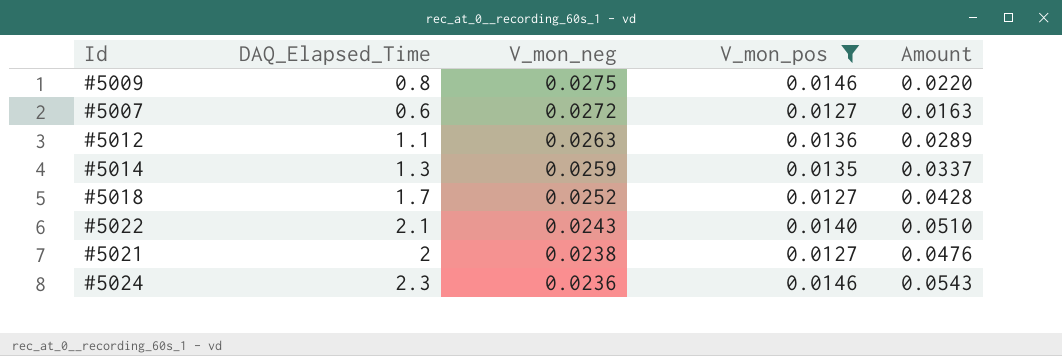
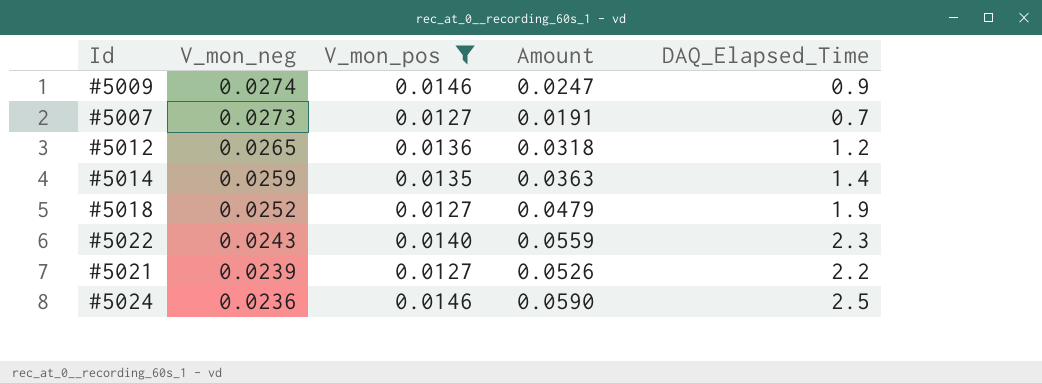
column DAQ_Elapsed_Time | position: 2 -> 5
#5009 | V_mon_neg: 0.0275 -> 0.0274
#5009 | Amount: 0.0220 -> 0.0247
#5009 | DAQ_Elapsed_Time: 0.8 -> 0.9
#5007 | V_mon_neg: 0.0272 -> 0.0273
#5007 | Amount: 0.0163 -> 0.0191
#5007 | DAQ_Elapsed_Time: 0.6 -> 0.7
#5012 | V_mon_neg: 0.0263 -> 0.0265
#5012 | Amount: 0.0289 -> 0.0318
#5012 | DAQ_Elapsed_Time: 1.1 -> 1.2
#5014 | Amount: 0.0337 -> 0.0363
#5014 | DAQ_Elapsed_Time: 1.3 -> 1.4
#5018 | Amount: 0.0428 -> 0.0479
#5018 | DAQ_Elapsed_Time: 1.7 -> 1.9
#5022 | Amount: 0.0510 -> 0.0559
#5022 | DAQ_Elapsed_Time: 2.1 -> 2.3
#5021 | V_mon_neg: 0.0238 -> 0.0239
#5021 | Amount: 0.0476 -> 0.0526
#5021 | DAQ_Elapsed_Time: 2 -> 2.2
#5024 | Amount: 0.0543 -> 0.0590
#5024 | DAQ_Elapsed_Time: 2.3 -> 2.5

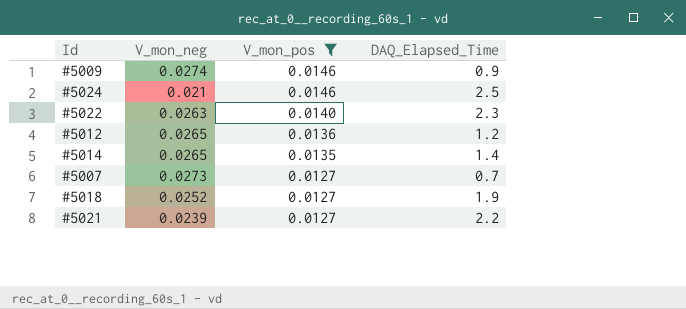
row order: V_mon_neg descending -> V_mon_pos descending
column Amount | formula: [V_mon_neg] * [DAQ_Elapsed_Time] -> none
#5024 | V_mon_neg: 0.0236 -> 0.021
#5022 | V_mon_neg: 0.0243 -> 0.0263
#5014 | V_mon_neg: 0.0259 -> 0.0265

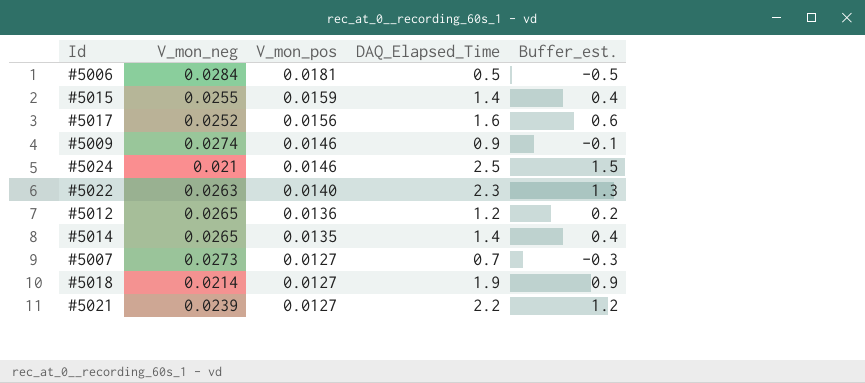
filter: V_mon_pos <= 0.0146 -> none
column Buffer_est. | formula: none -> [DAQ_Elapsed_Time] - 1
#5018 | V_mon_neg: 0.0252 -> 0.0214

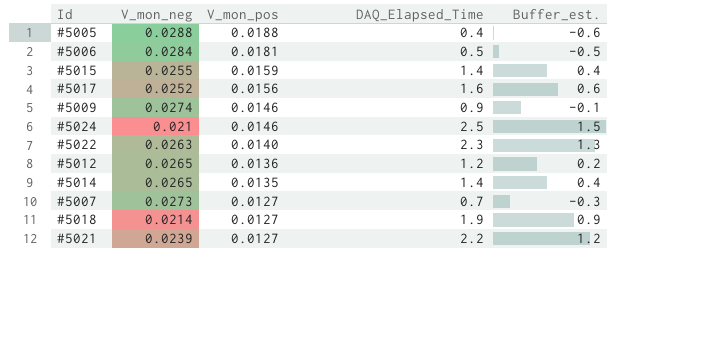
row #5005: none -> 0.0288 | 0.0188 | 0.4 | -0.6

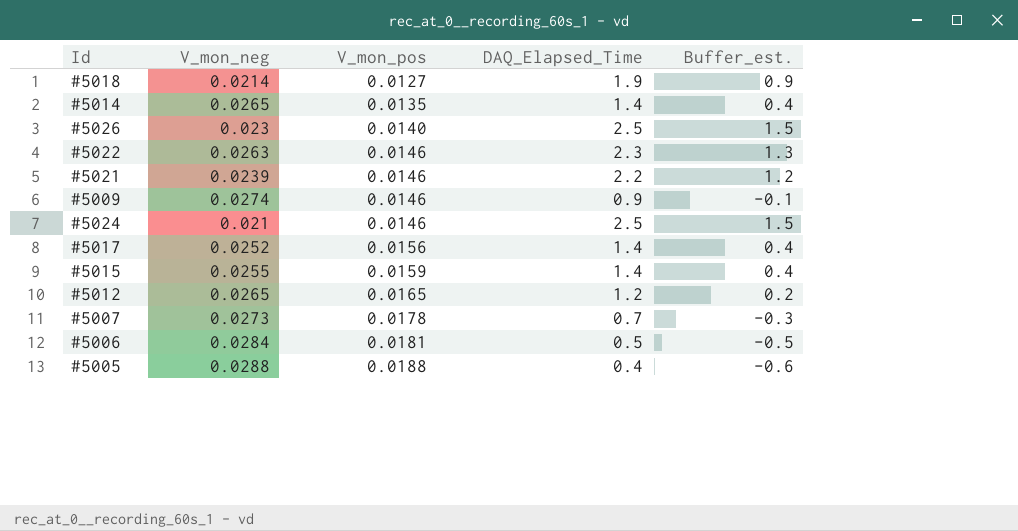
row order: V_mon_pos descending -> V_mon_pos ascending
row #5026: none -> 0.023 | 0.0140 | 2.5 | 1.5
#5022 | V_mon_pos: 0.0140 -> 0.0146
#5021 | V_mon_pos: 0.0127 -> 0.0146
#5017 | DAQ_Elapsed_Time: 1.6 -> 1.4
#5017 | Buffer_est.: 0.6 -> 0.4
#5012 | V_mon_pos: 0.0136 -> 0.0165
#5007 | V_mon_pos: 0.0127 -> 0.0178

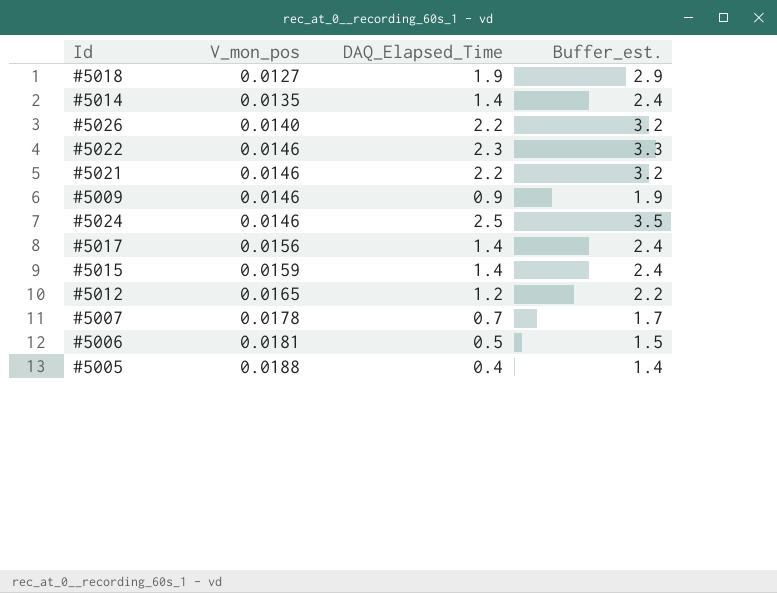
column V_mon_neg | position: 2 -> none
column Buffer_est. | formula: [DAQ_Elapsed_Time] - 1 -> [DAQ_Elapsed_Time] + 1
#5026 | DAQ_Elapsed_Time: 2.5 -> 2.2

